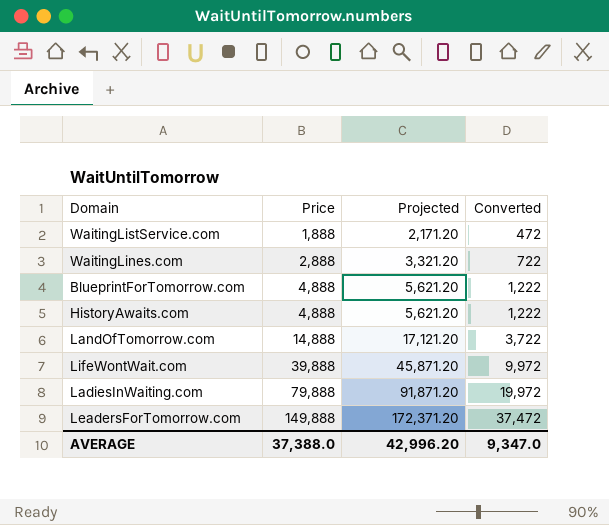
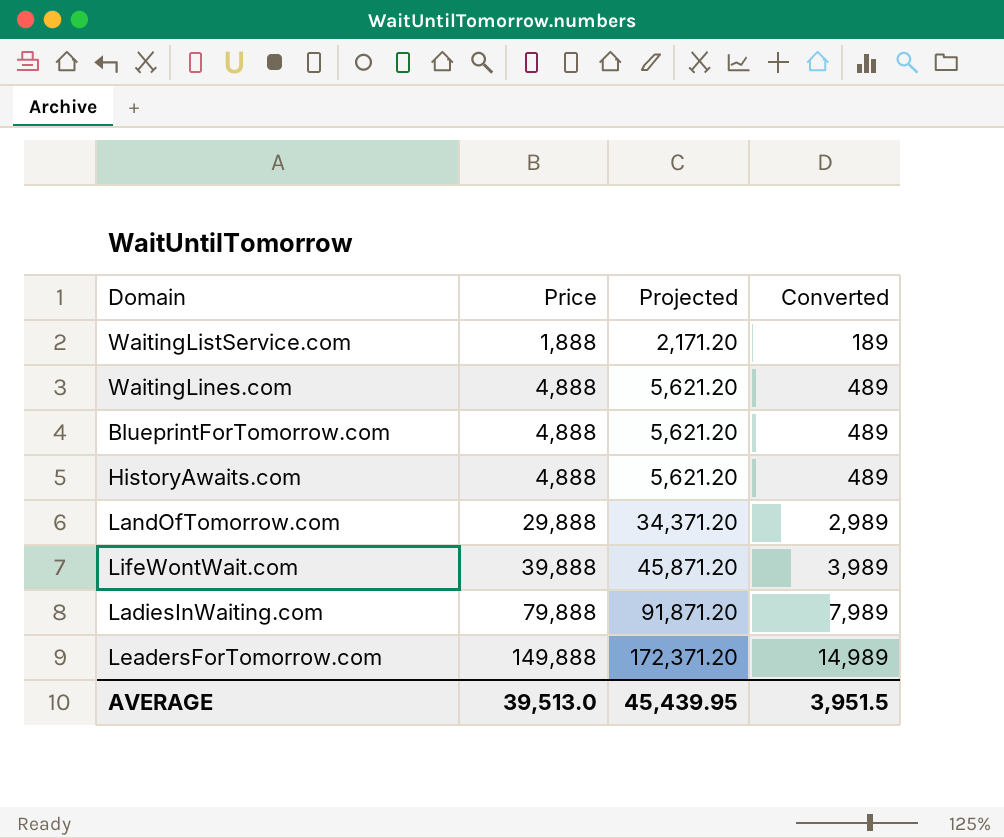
column Converted | formula: [Price] * 0.25 -> [Price] * 0.1
WaitingLines.com | Price: 2,888 -> 4,888
WaitingLines.com | Projected: 3,321.20 -> 5,621.20
LandOfTomorrow.com | Price: 14,888 -> 29,888
LandOfTomorrow.com | Projected: 17,121.20 -> 34,371.20
AVERAGE | Price: 37,388.0 -> 39,513.0
AVERAGE | Projected: 42,996.20 -> 45,439.95
AVERAGE | Converted: 9,347.0 -> 3,951.5

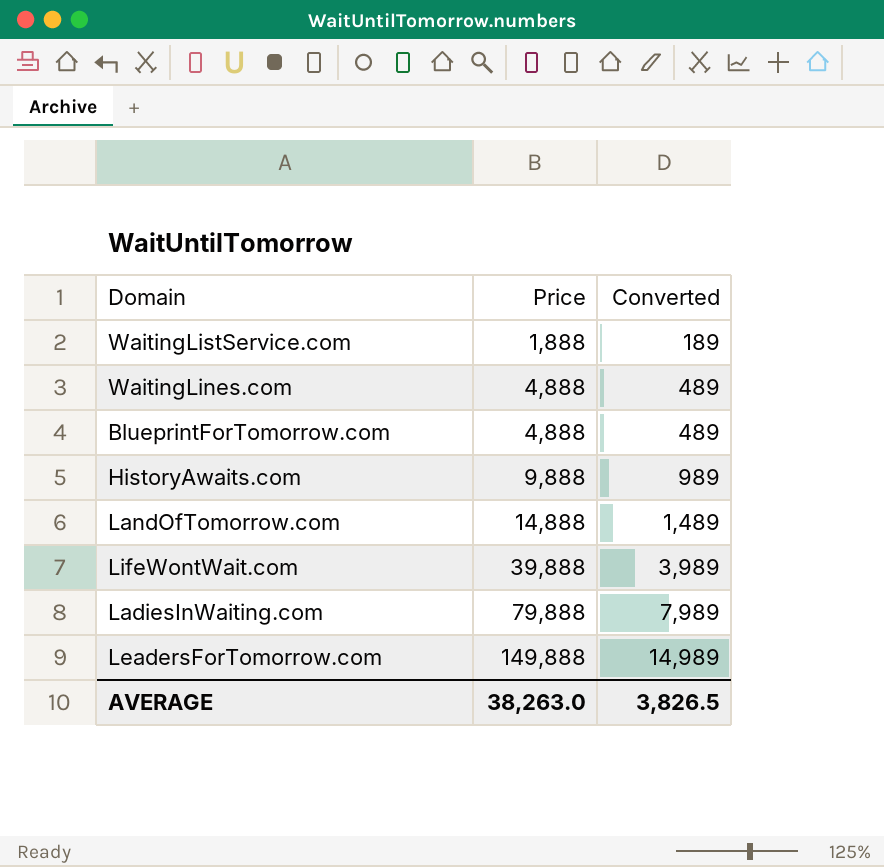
column Projected | formula: [Price] * 1.15 -> none
HistoryAwaits.com | Price: 4,888 -> 9,888
HistoryAwaits.com | Converted: 489 -> 989
LandOfTomorrow.com | Price: 29,888 -> 14,888
LandOfTomorrow.com | Converted: 2,989 -> 1,489
AVERAGE | Price: 39,513.0 -> 38,263.0
AVERAGE | Converted: 3,951.5 -> 3,826.5

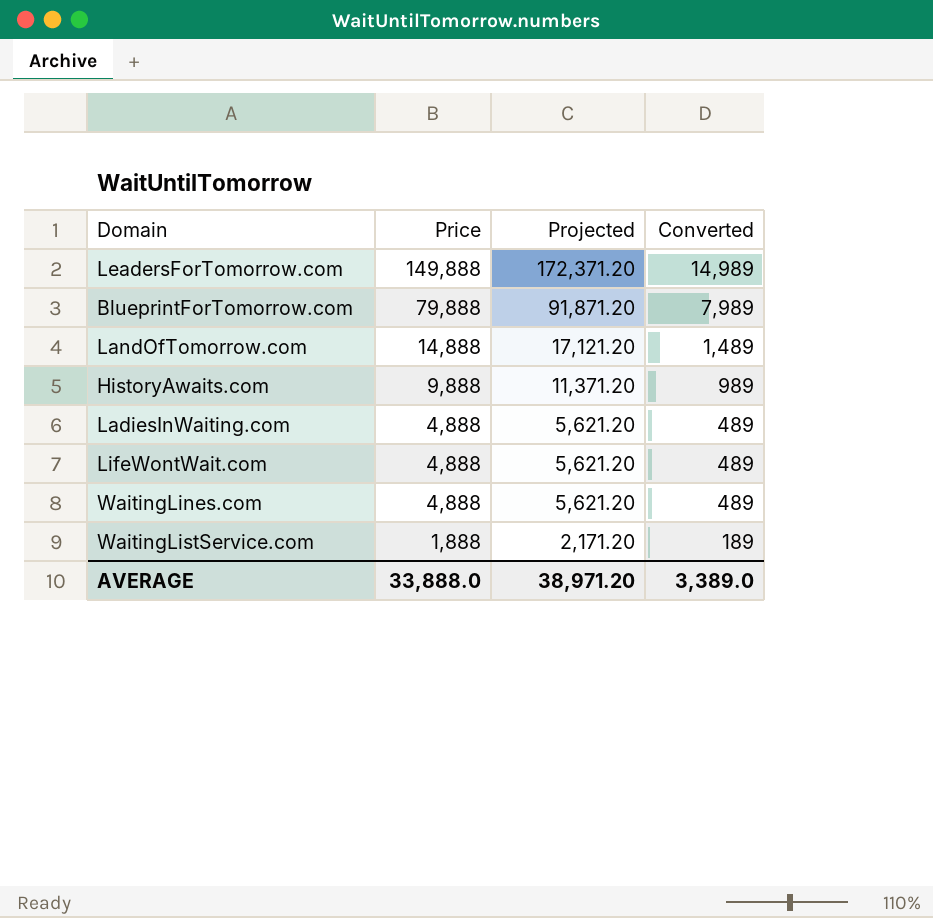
row order: Price ascending -> Price descending
column Projected | formula: none -> [Price] * 1.15
BlueprintForTomorrow.com | Price: 4,888 -> 79,888
BlueprintForTomorrow.com | Converted: 489 -> 7,989
LadiesInWaiting.com | Price: 79,888 -> 4,888
LadiesInWaiting.com | Converted: 7,989 -> 489
LifeWontWait.com | Price: 39,888 -> 4,888
LifeWontWait.com | Converted: 3,989 -> 489
AVERAGE | Price: 38,263.0 -> 33,888.0
AVERAGE | Converted: 3,826.5 -> 3,389.0

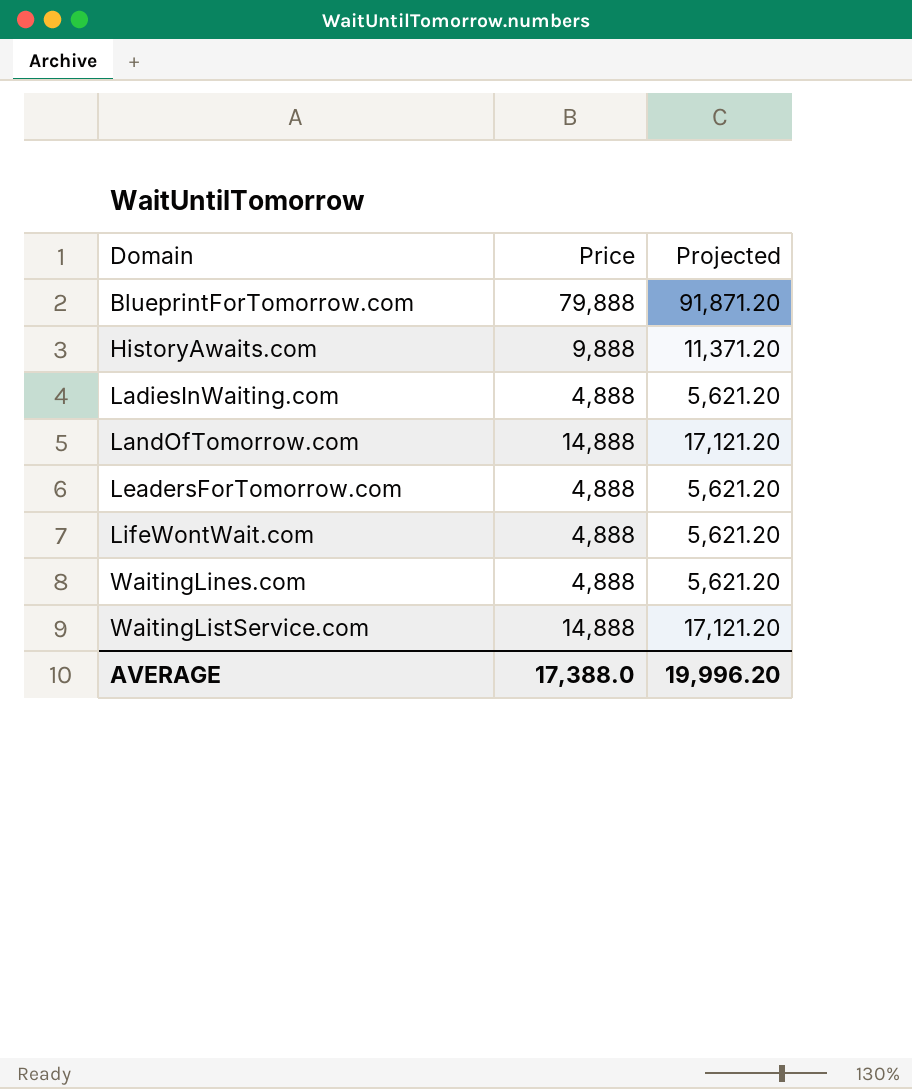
row order: Price descending -> Domain ascending
column Converted | formula: [Price] * 0.1 -> none
LeadersForTomorrow.com | Price: 149,888 -> 4,888
LeadersForTomorrow.com | Projected: 172,371.20 -> 5,621.20
WaitingListService.com | Price: 1,888 -> 14,888
WaitingListService.com | Projected: 2,171.20 -> 17,121.20
AVERAGE | Price: 33,888.0 -> 17,388.0
AVERAGE | Projected: 38,971.20 -> 19,996.20

